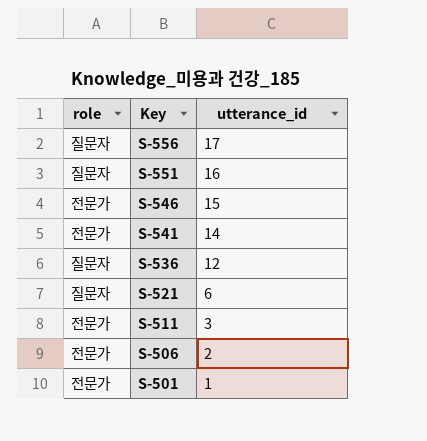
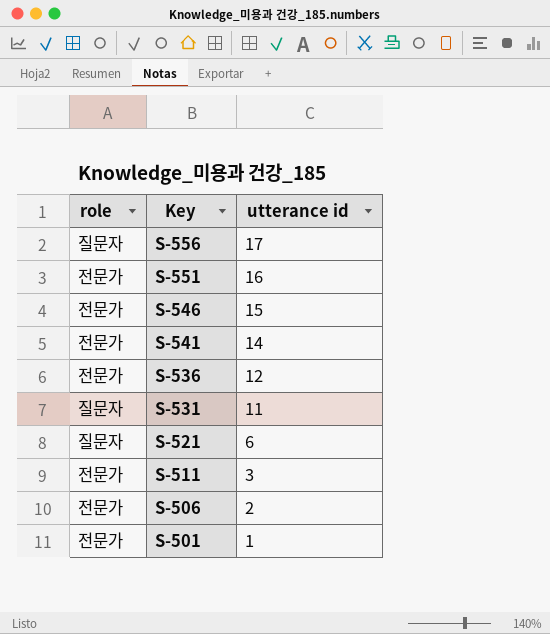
column name: utterance_id -> utterance id
S-551 | role: 질문자 -> 전문가
S-536 | role: 질문자 -> 전문가
row S-531: none -> 질문자 | 11

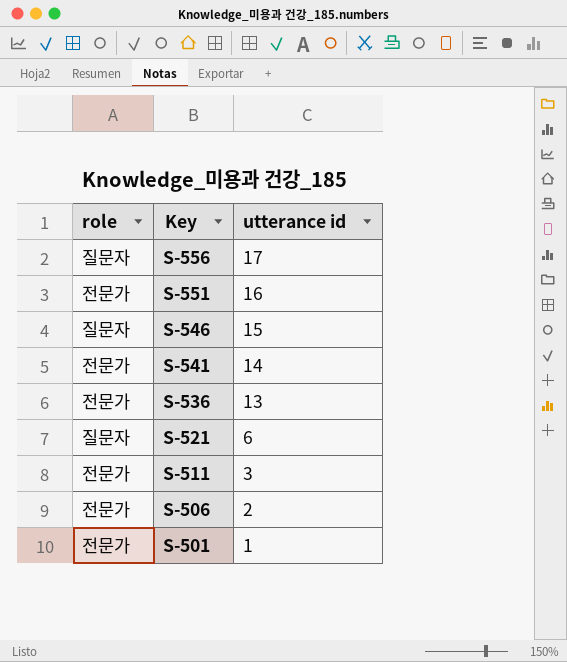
row S-531: 질문자 | 11 -> none
S-546 | role: 전문가 -> 질문자
S-536 | utterance id: 12 -> 13

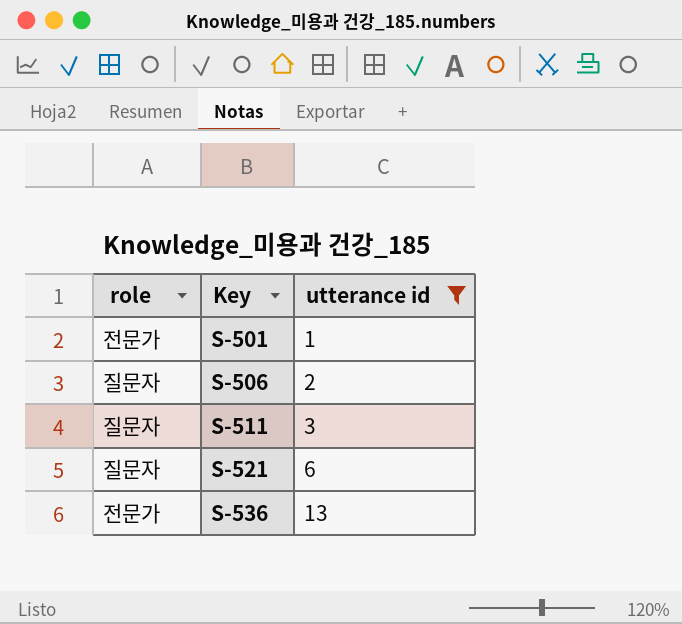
filter: none -> utterance id <= 13
row order: Key descending -> Key ascending
S-506 | role: 전문가 -> 질문자
S-511 | role: 전문가 -> 질문자

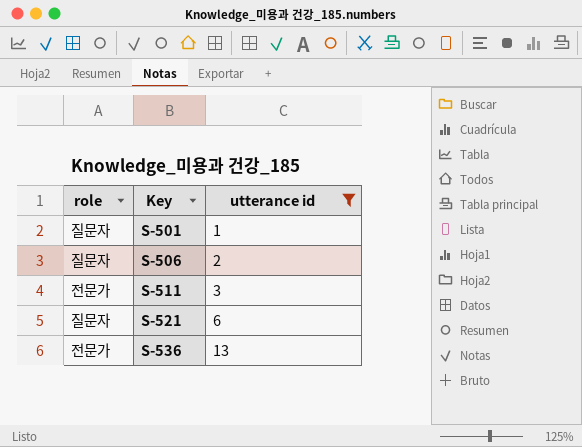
S-501 | role: 전문가 -> 질문자
S-511 | role: 질문자 -> 전문가

